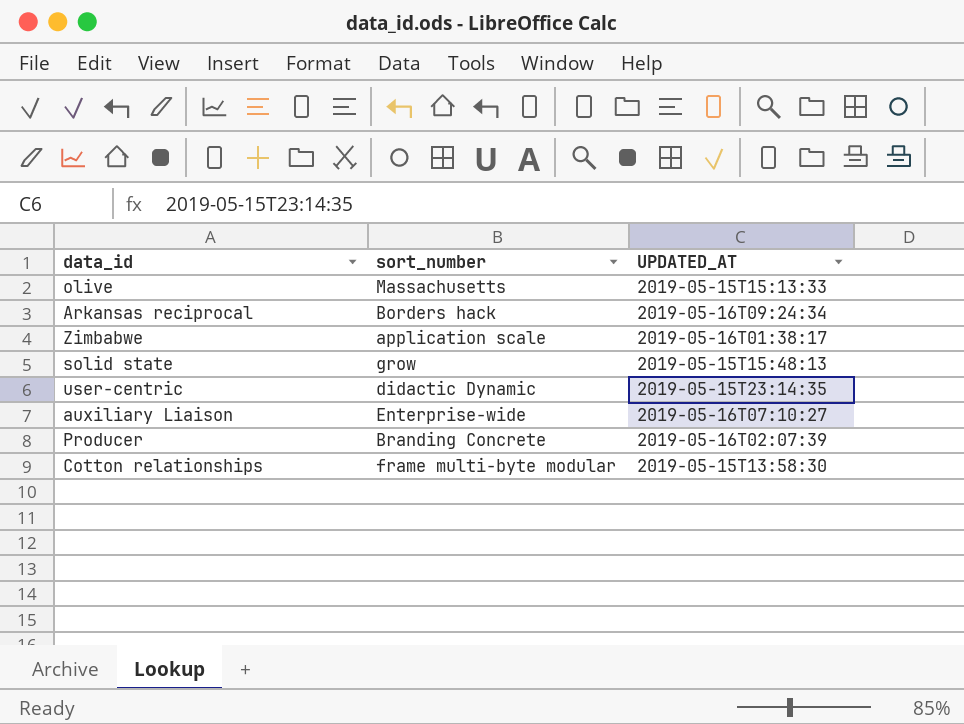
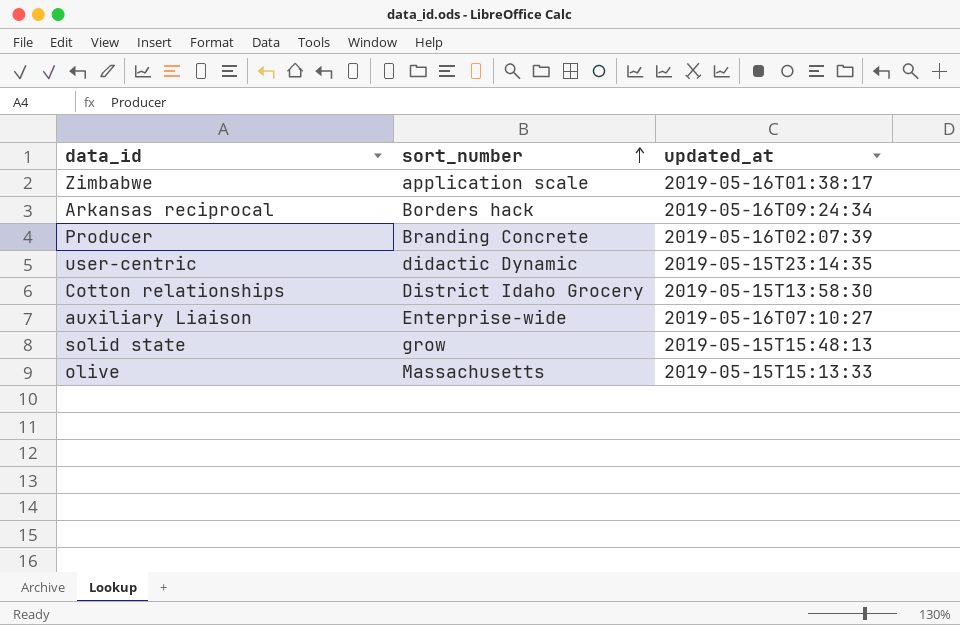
row order: none -> sort_number ascending
column name: UPDATED_AT -> updated_at
Cotton relationships | sort_number: frame multi-byte modular -> District Idaho Grocery

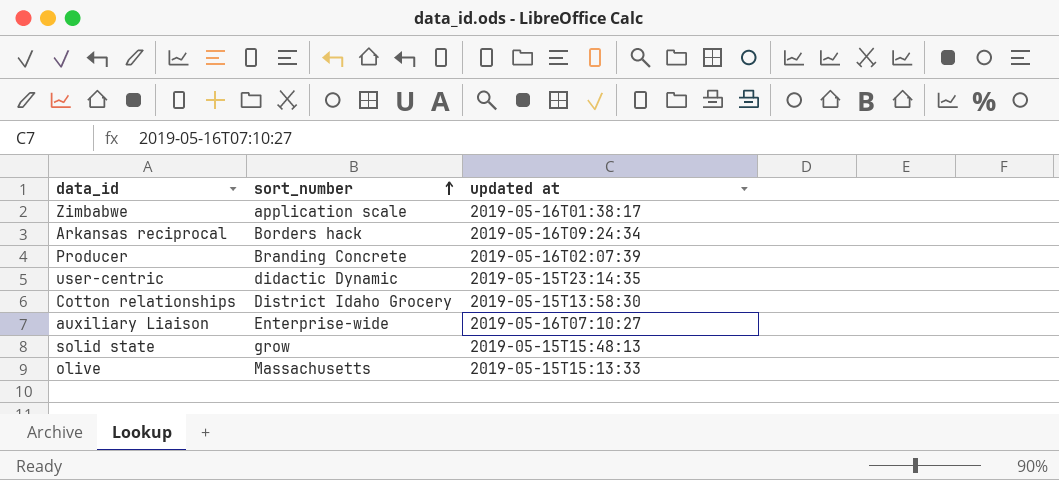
column name: updated_at -> updated at

